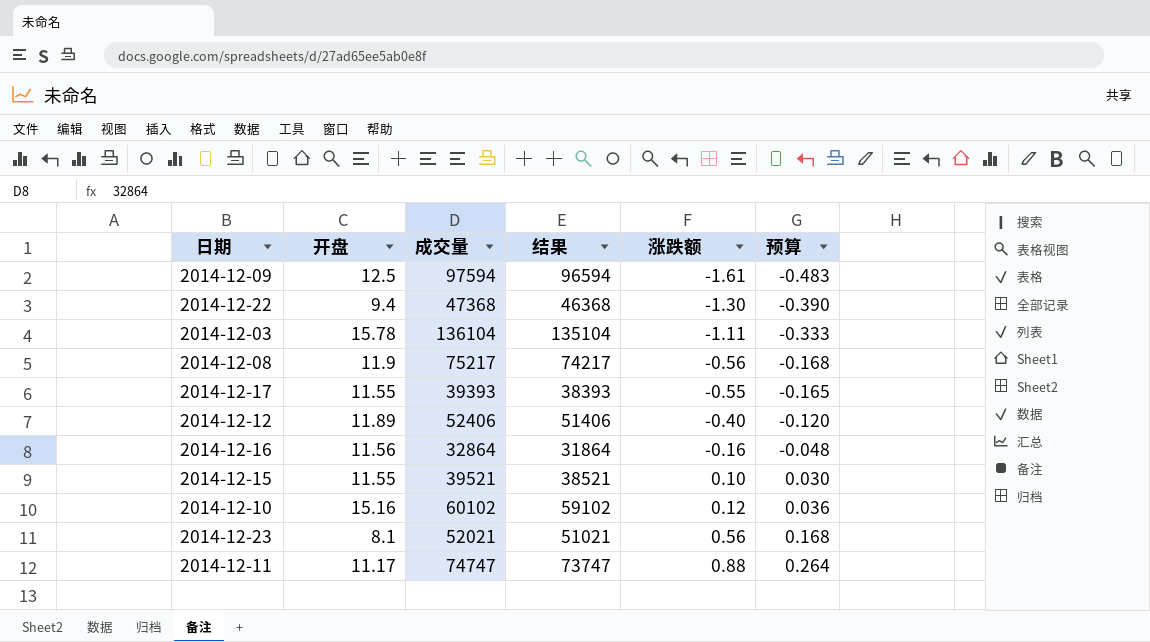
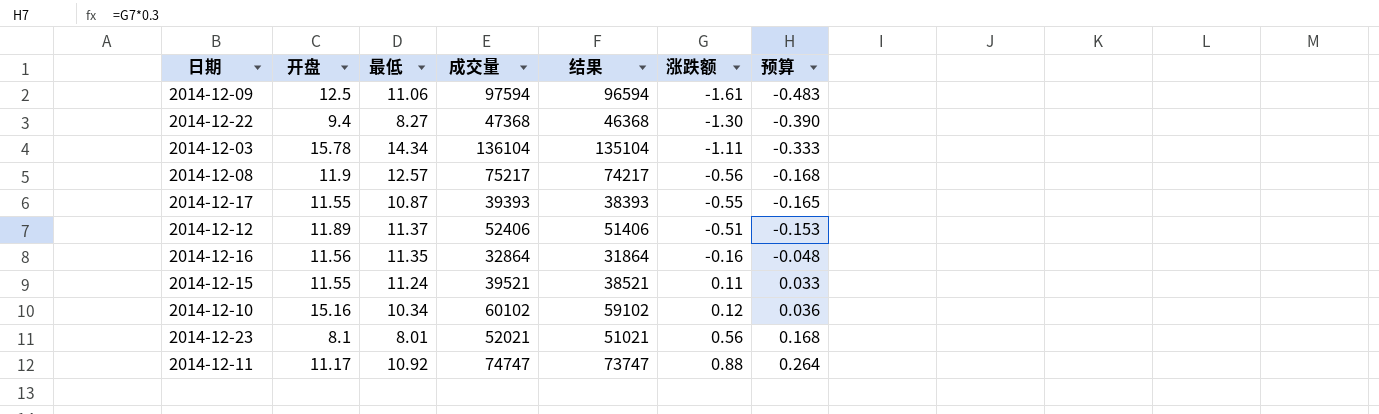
column 最低 | position: none -> 3
2014-12-12 | 涨跌额: -0.40 -> -0.51
2014-12-12 | 预算: -0.120 -> -0.153
2014-12-15 | 涨跌额: 0.10 -> 0.11
2014-12-15 | 预算: 0.030 -> 0.033

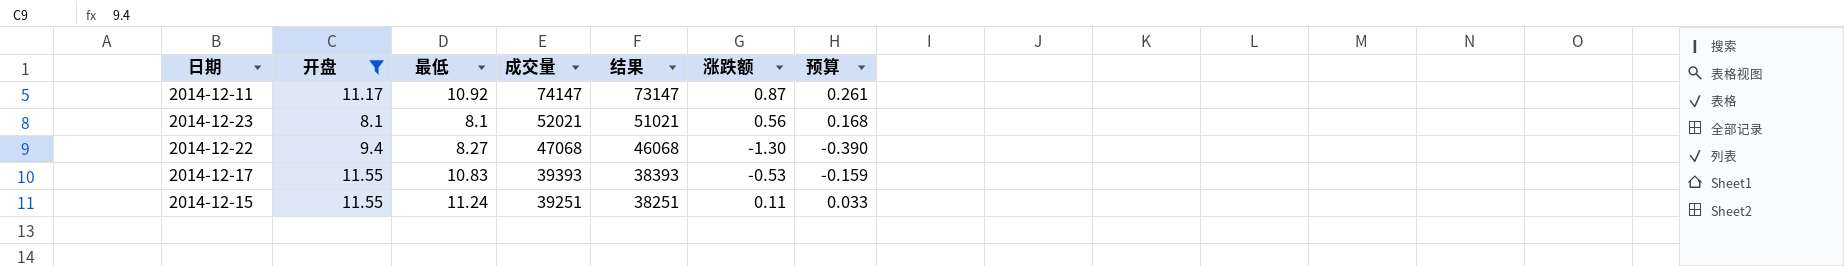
filter: none -> 开盘 <= 11.55
row order: 涨跌额 ascending -> 成交量 descending
2014-12-11 | 成交量: 74747 -> 74147
2014-12-11 | 结果: 73747 -> 73147
2014-12-11 | 涨跌额: 0.88 -> 0.87
2014-12-11 | 预算: 0.264 -> 0.261
2014-12-23 | 最低: 8.01 -> 8.1
2014-12-22 | 成交量: 47368 -> 47068
2014-12-22 | 结果: 46368 -> 46068
2014-12-17 | 最低: 10.87 -> 10.83
2014-12-17 | 涨跌额: -0.55 -> -0.53
2014-12-17 | 预算: -0.165 -> -0.159
2014-12-15 | 成交量: 39521 -> 39251
2014-12-15 | 结果: 38521 -> 38251

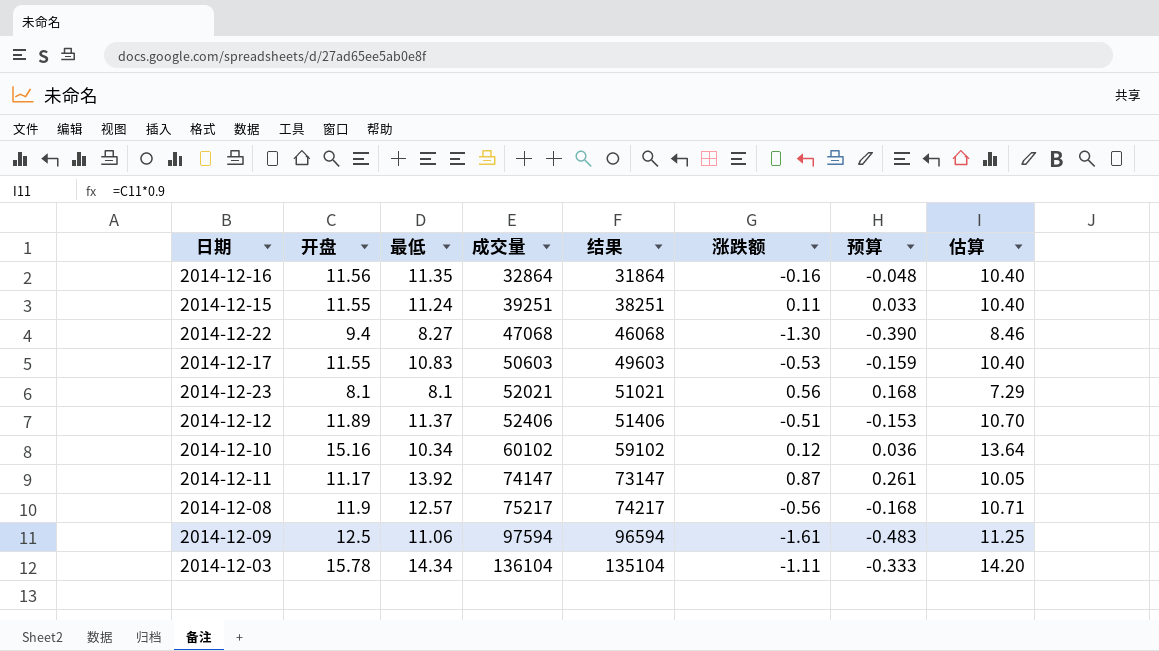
filter: 开盘 <= 11.55 -> none
row order: 成交量 descending -> 成交量 ascending
column 估算 | formula: none -> [开盘] * 0.9
2014-12-17 | 成交量: 39393 -> 50603
2014-12-17 | 结果: 38393 -> 49603
2014-12-11 | 最低: 10.92 -> 13.92

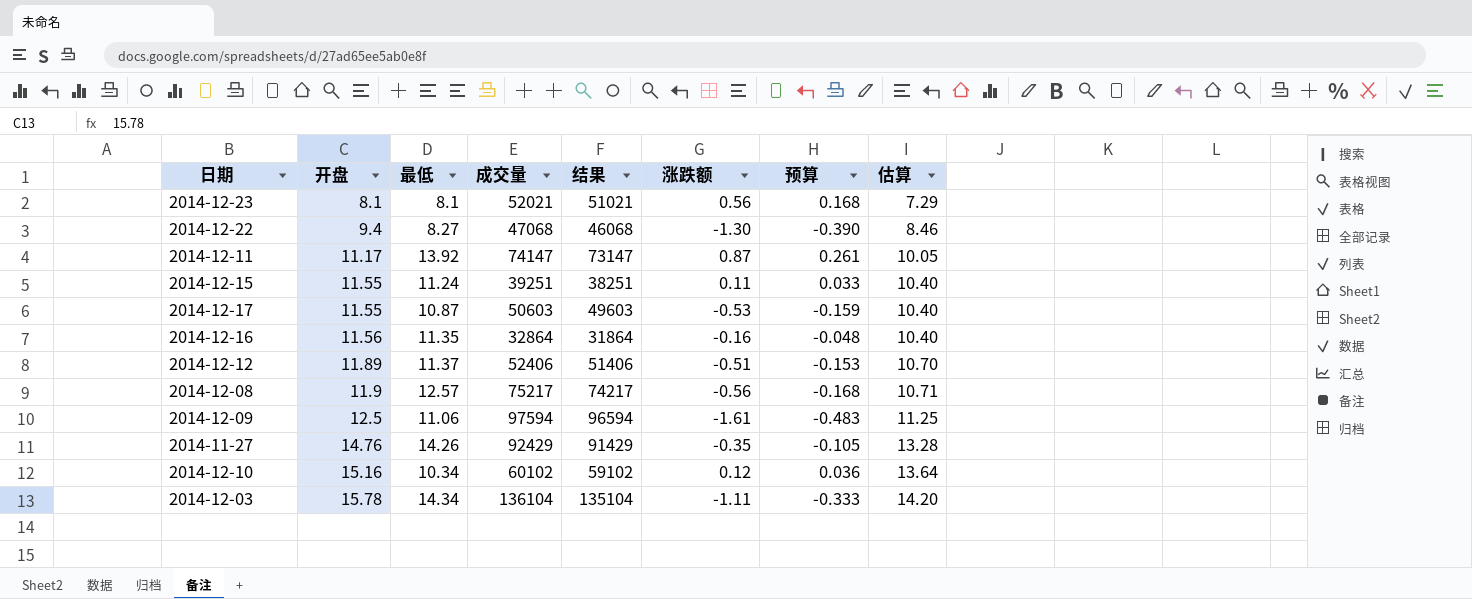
row order: 成交量 ascending -> 开盘 ascending
2014-12-17 | 最低: 10.83 -> 10.87
row 2014-11-27: none -> 14.76 | 14.26 | 92429 | 91429 | -0.35 | -0.105 | 13.28

